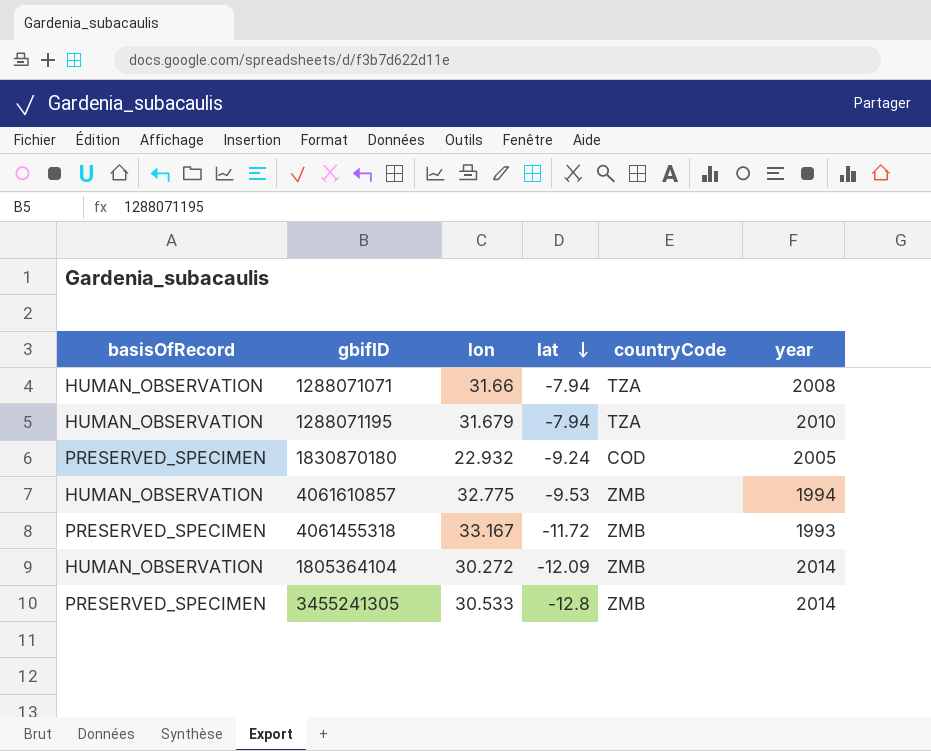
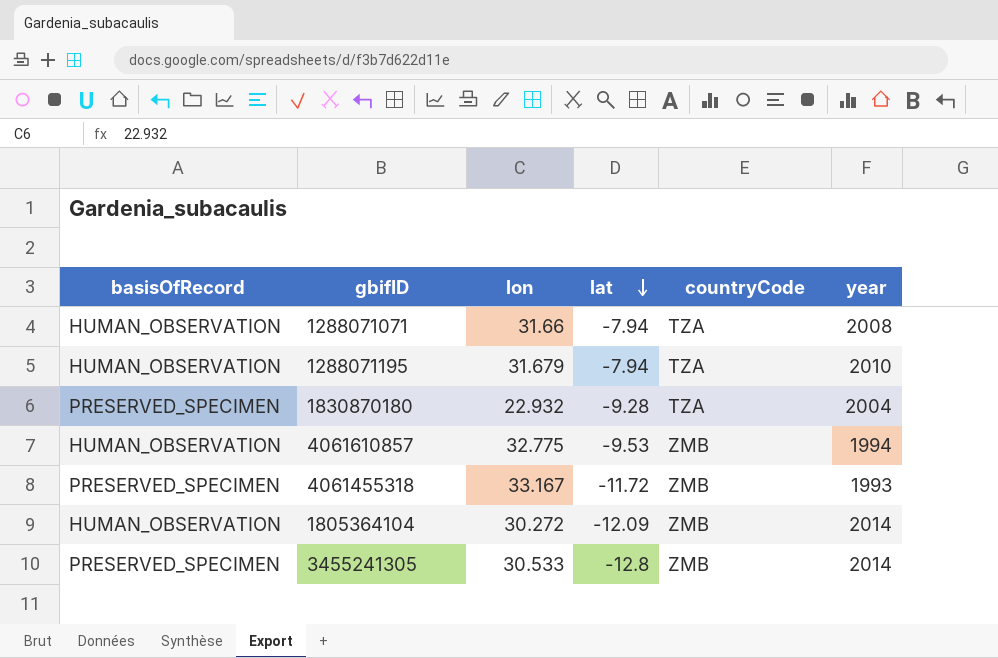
1830870180 | lat: -9.24 -> -9.28
1830870180 | countryCode: COD -> TZA
1830870180 | year: 2005 -> 2004

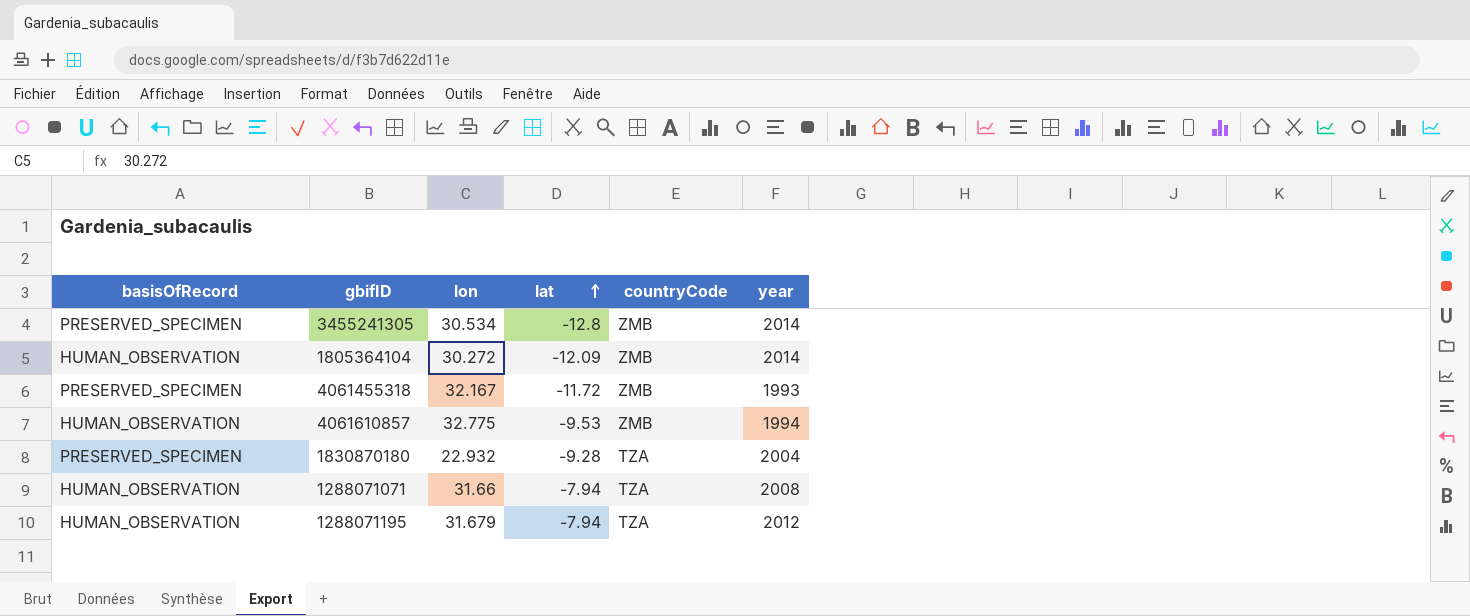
row order: lat descending -> lat ascending
3455241305 | lon: 30.533 -> 30.534
4061455318 | lon: 33.167 -> 32.167
1288071195 | year: 2010 -> 2012

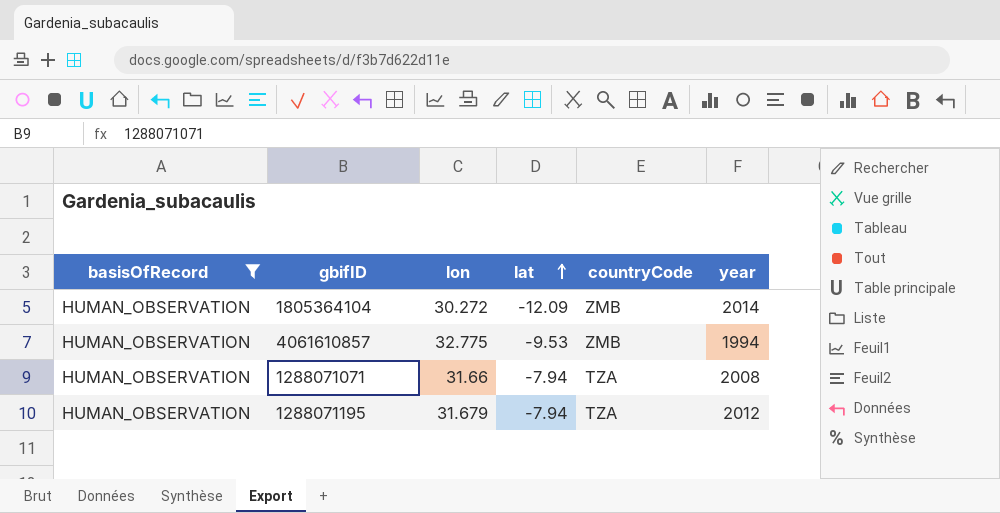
filter: none -> basisOfRecord = HUMAN_OBSERVATION

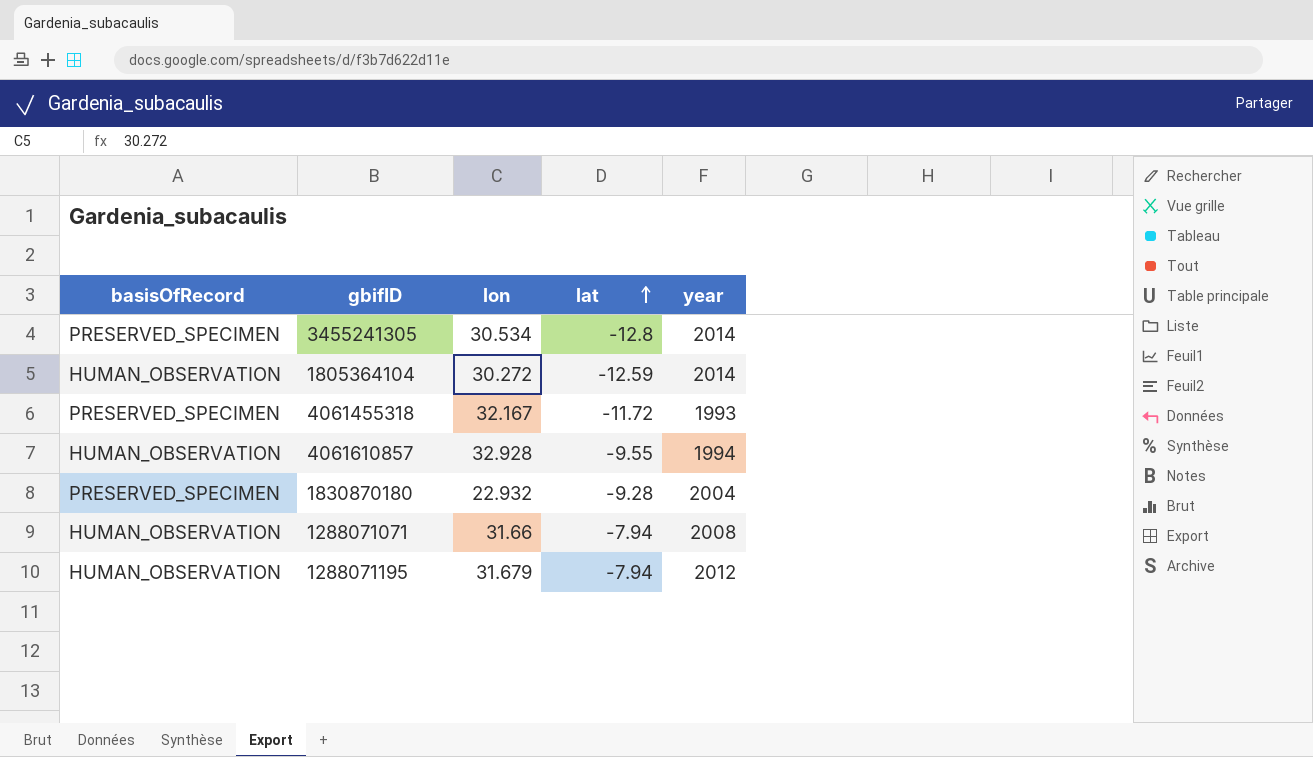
filter: basisOfRecord = HUMAN_OBSERVATION -> none
column countryCode | position: 5 -> none
1805364104 | lat: -12.09 -> -12.59
4061610857 | lon: 32.775 -> 32.928
4061610857 | lat: -9.53 -> -9.55

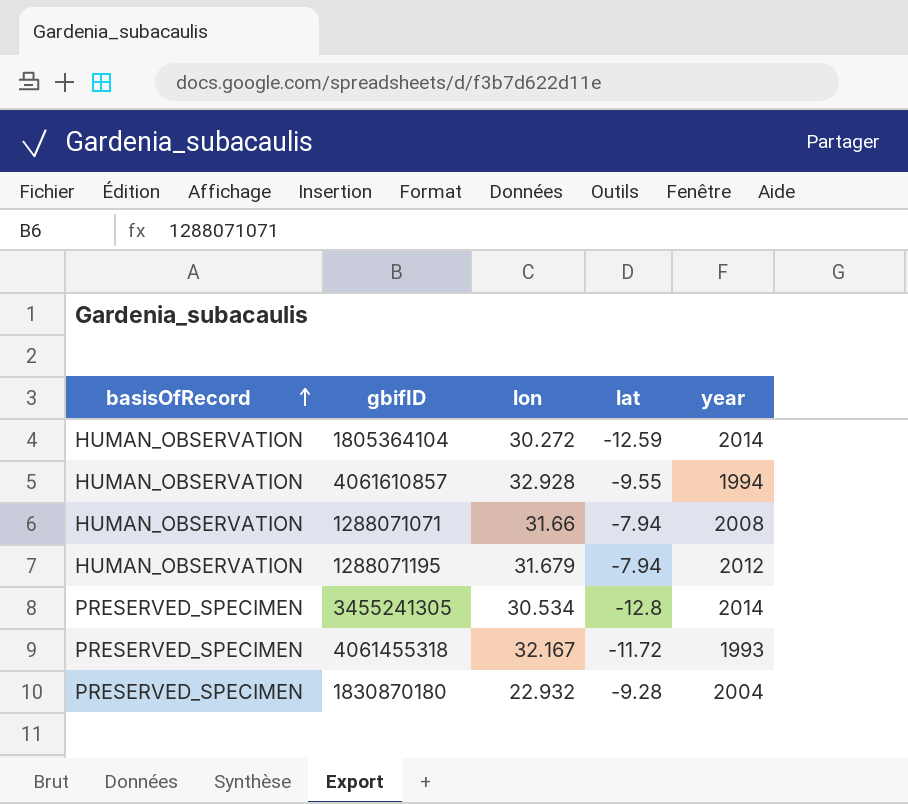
row order: lat ascending -> basisOfRecord ascending

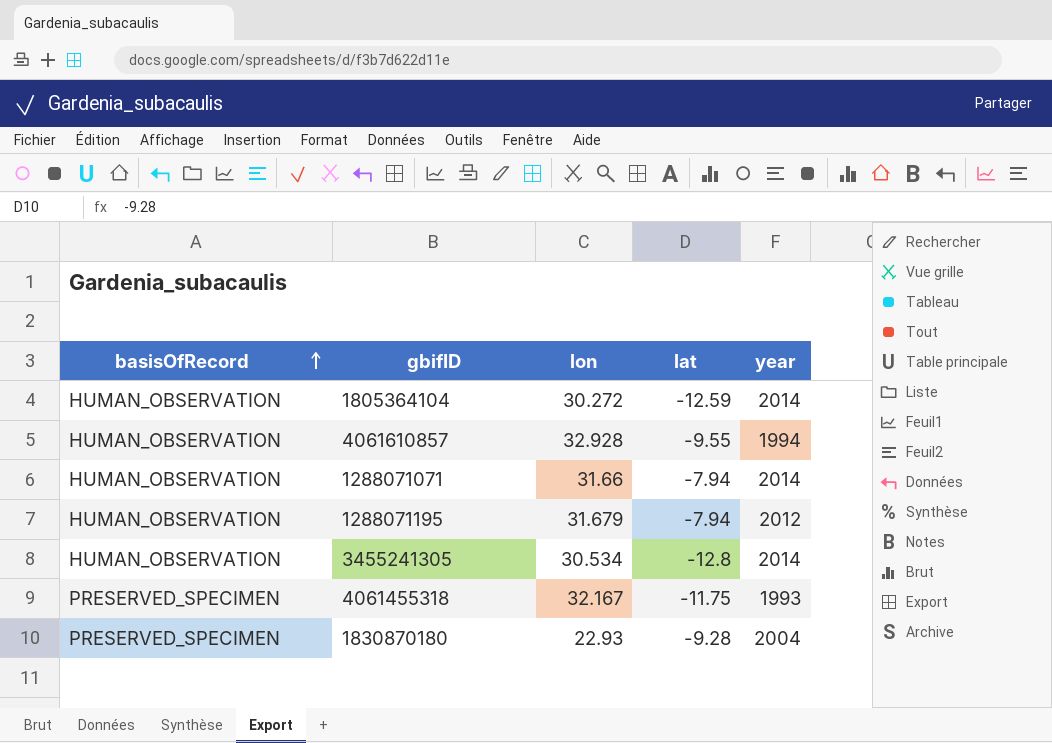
1288071071 | year: 2008 -> 2014
3455241305 | basisOfRecord: PRESERVED_SPECIMEN -> HUMAN_OBSERVATION
4061455318 | lat: -11.72 -> -11.75
1830870180 | lon: 22.932 -> 22.93

